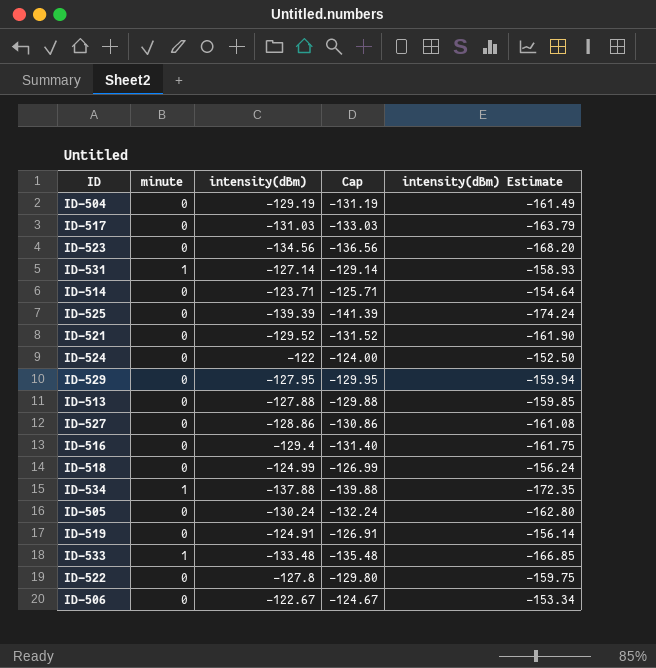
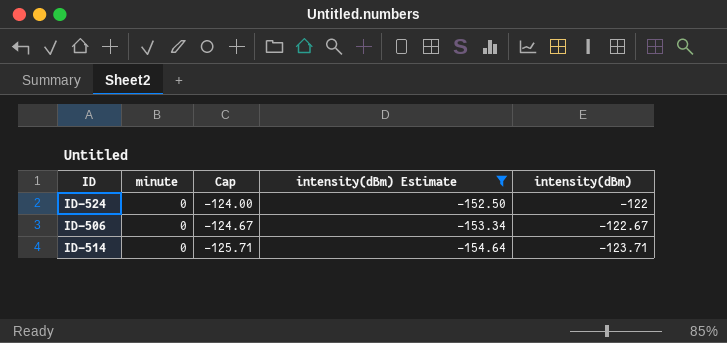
filter: none -> intensity(dBm) Estimate >= -154.64
row order: none -> Cap descending
column intensity(dBm) | position: 3 -> 5

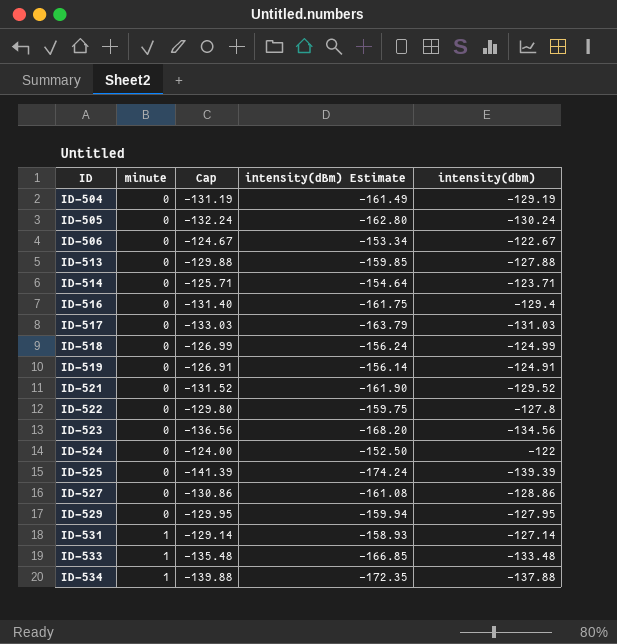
filter: intensity(dBm) Estimate >= -154.64 -> none
row order: Cap descending -> ID ascending
column name: intensity(dBm) -> intensity(dbm)

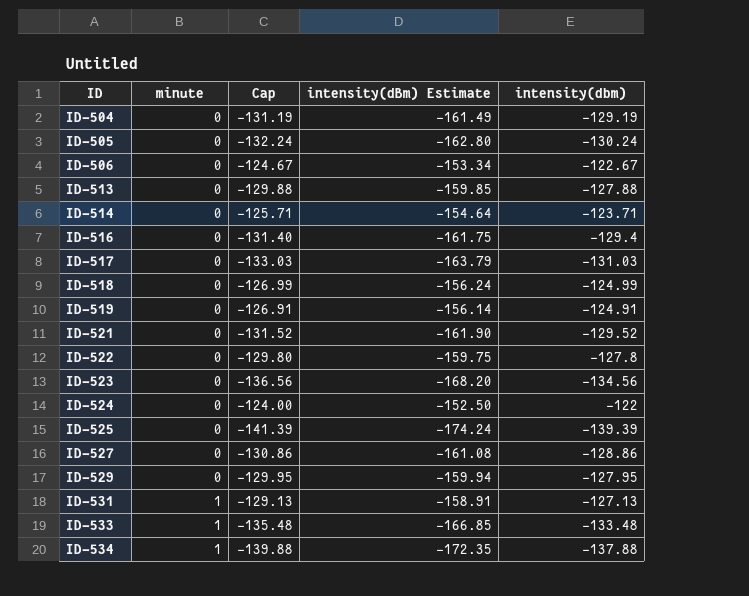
ID-531 | Cap: -129.14 -> -129.13
ID-531 | intensity(dBm) Estimate: -158.93 -> -158.91
ID-531 | intensity(dbm): -127.14 -> -127.13

